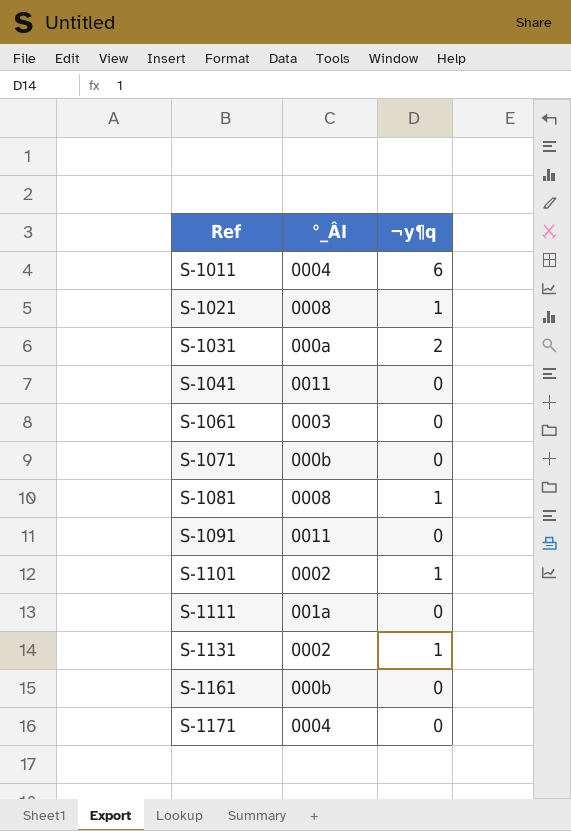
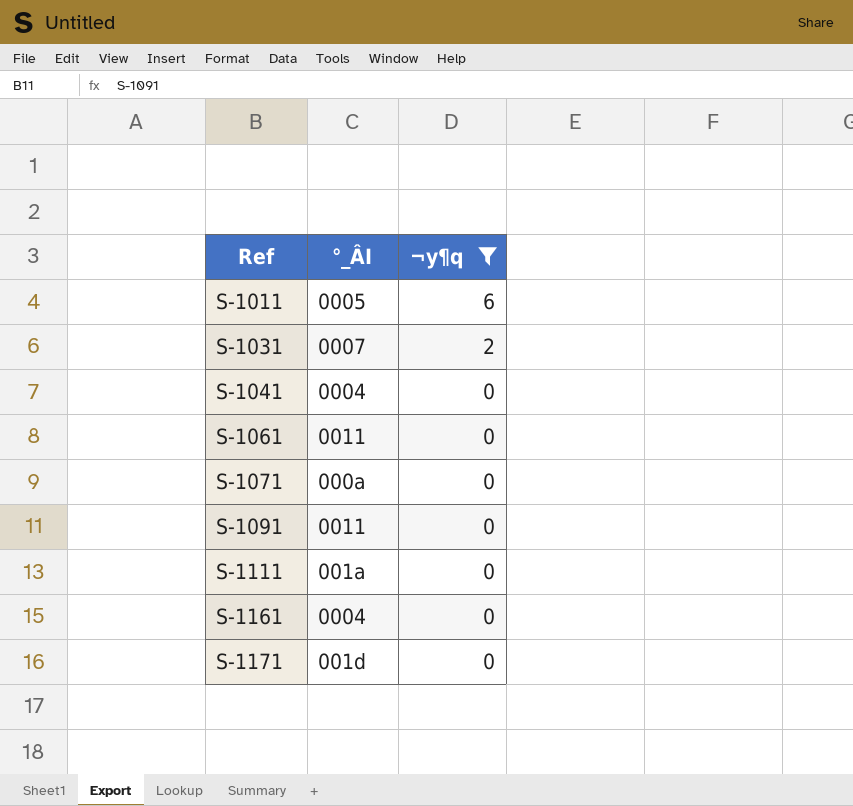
filter: none -> ¬y¶q != 1
S-1011 | °_ÂI: 0004 -> 0005
S-1031 | °_ÂI: 000a -> 0007
S-1041 | °_ÂI: 0011 -> 0004
S-1061 | °_ÂI: 0003 -> 0011
S-1071 | °_ÂI: 000b -> 000a
S-1161 | °_ÂI: 000b -> 0004
S-1171 | °_ÂI: 0004 -> 001d

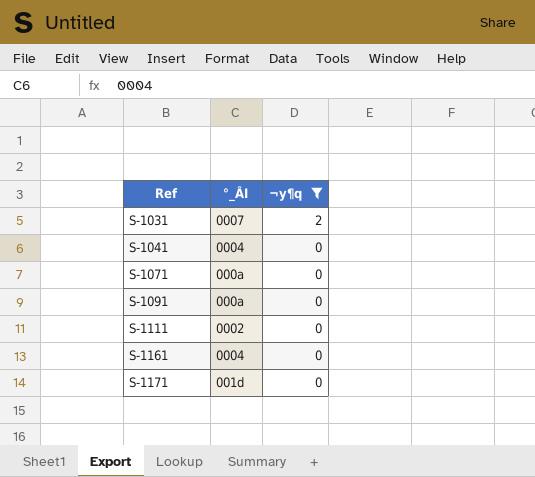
row S-1011: 0005 | 6 -> none
row S-1061: 0011 | 0 -> none
S-1091 | °_ÂI: 0011 -> 000a
S-1111 | °_ÂI: 001a -> 0002

